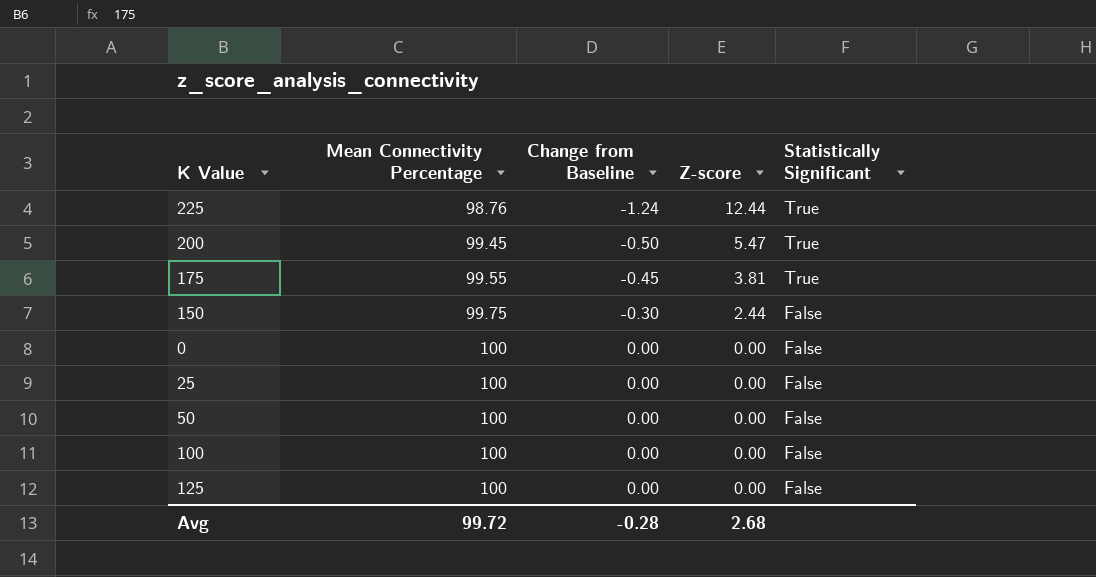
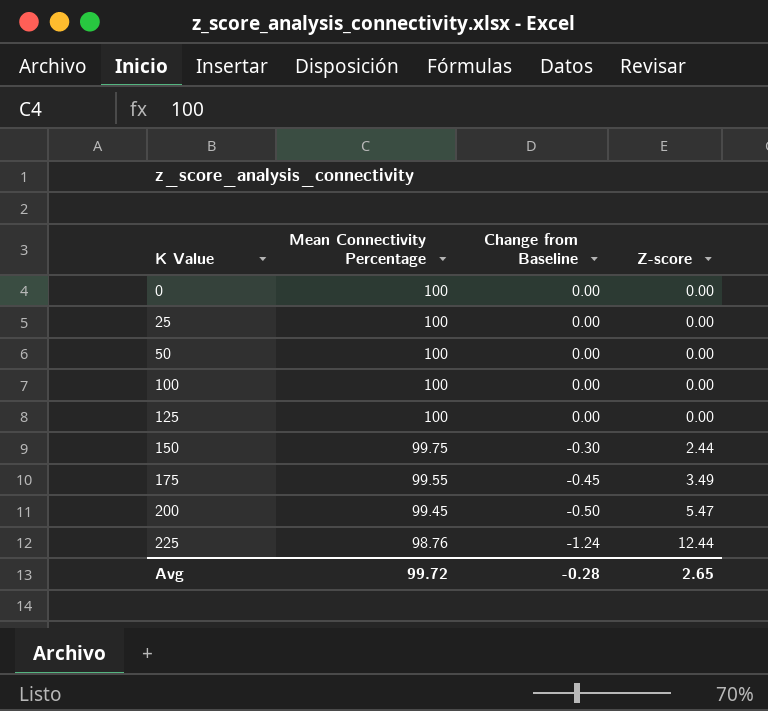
row order: Mean Connectivity Percentage ascending -> K Value ascending
column Statistically Significant | position: 5 -> none
175 | Z-score: 3.81 -> 3.49
Avg | Z-score: 2.68 -> 2.65

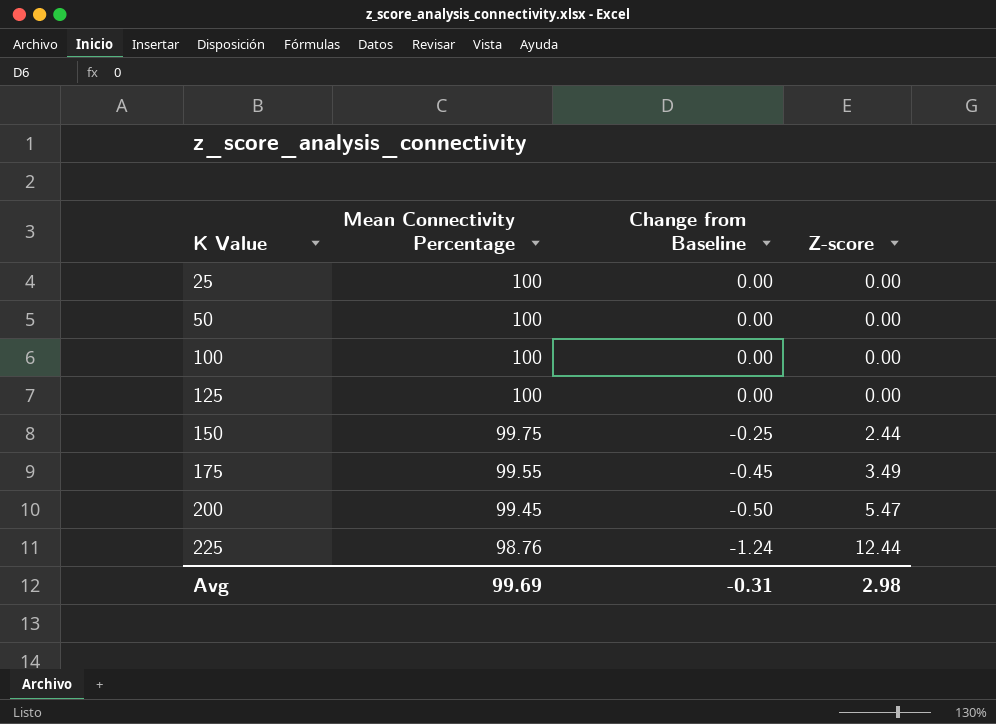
row 0: 100 | 0.00 | 0.00 -> none
150 | Change from Baseline: -0.30 -> -0.25
Avg | Mean Connectivity Percentage: 99.72 -> 99.69
Avg | Change from Baseline: -0.28 -> -0.31
Avg | Z-score: 2.65 -> 2.98

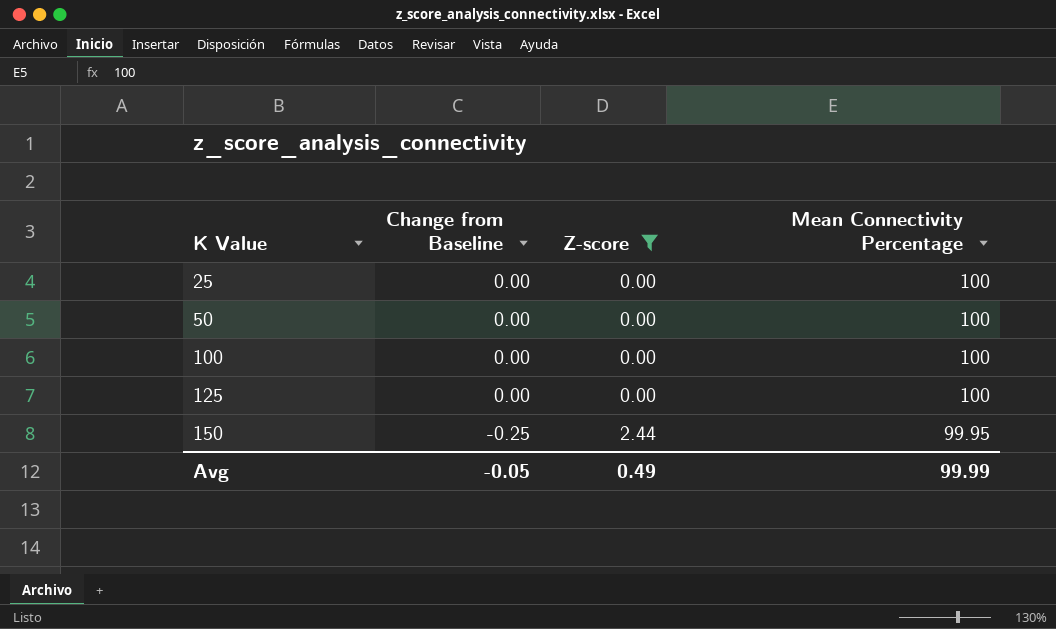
filter: none -> Z-score <= 2.44
column Mean Connectivity Percentage | position: 2 -> 4
150 | Mean Connectivity Percentage: 99.75 -> 99.95
Avg | Change from Baseline: -0.31 -> -0.05
Avg | Z-score: 2.98 -> 0.49
Avg | Mean Connectivity Percentage: 99.69 -> 99.99

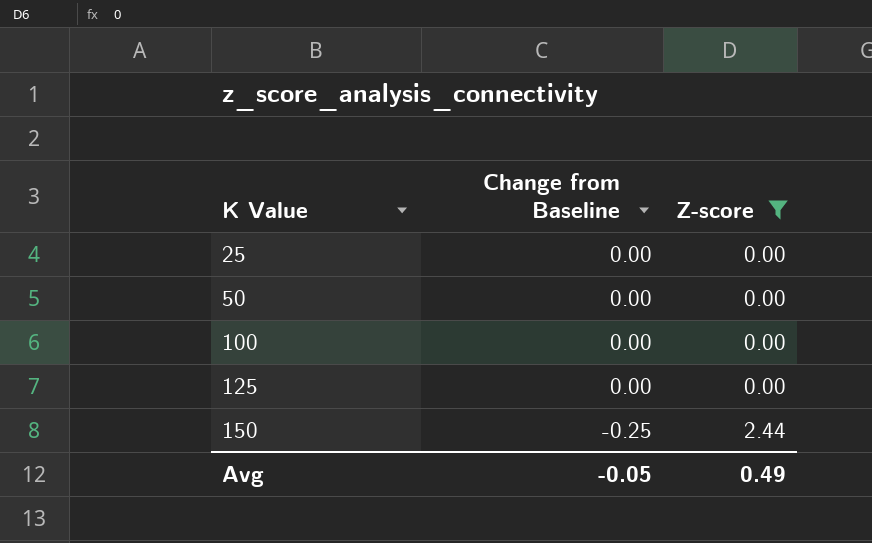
column Mean Connectivity Percentage | position: 4 -> none

